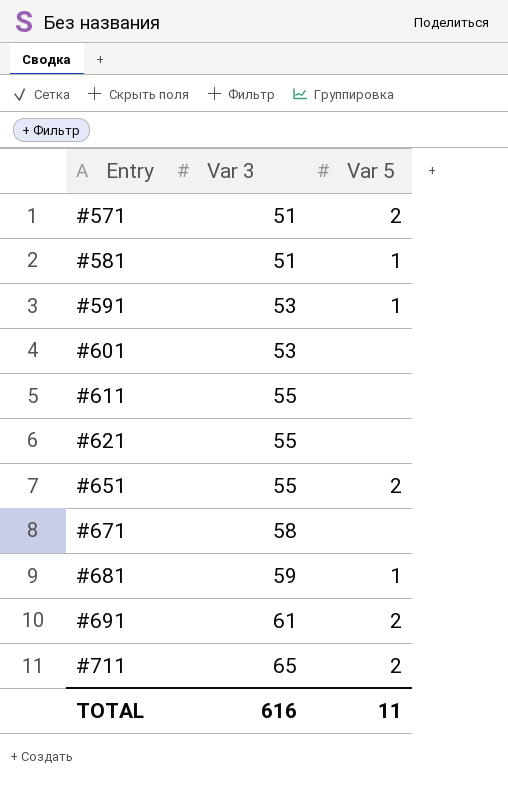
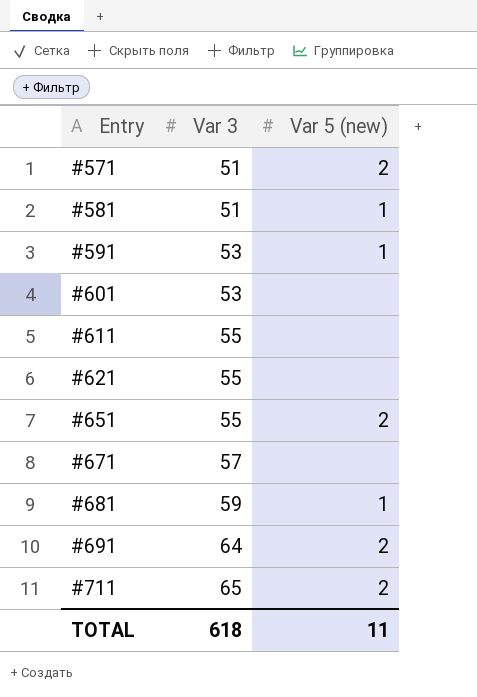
column name: Var 5 -> Var 5 (new)
#671 | Var 3: 58 -> 57
#691 | Var 3: 61 -> 64
TOTAL | Var 3: 616 -> 618

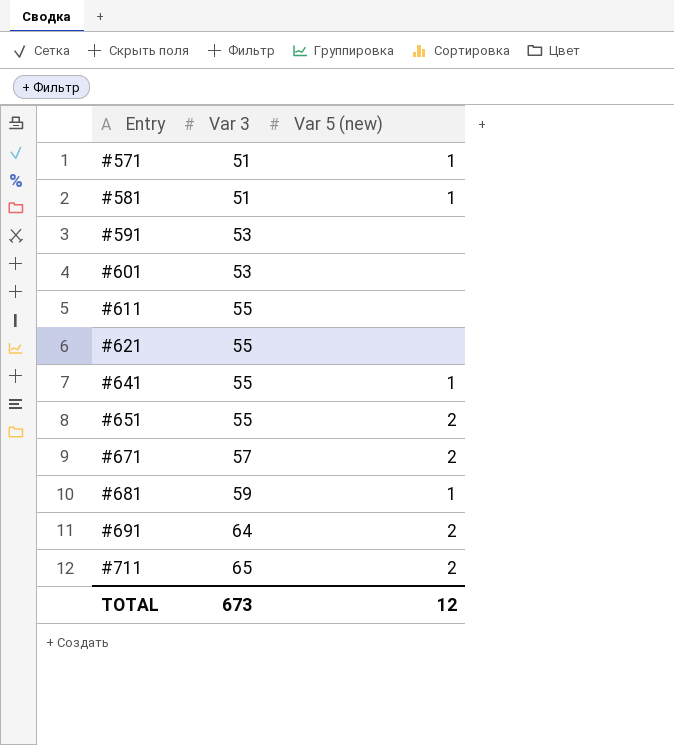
#571 | Var 5 (new): 2 -> 1
#591 | Var 5 (new): 1 -> none
row #641: none -> 55 | 1
#671 | Var 5 (new): none -> 2
TOTAL | Var 3: 618 -> 673
TOTAL | Var 5 (new): 11 -> 12

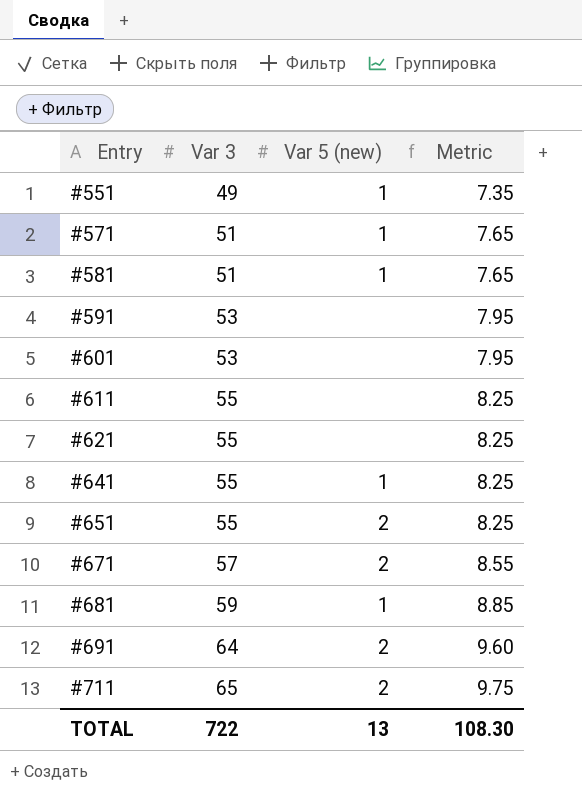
column Metric | formula: none -> [Var 3] * 0.15
row #551: none -> 49 | 1 | 7.35
TOTAL | Var 3: 673 -> 722
TOTAL | Var 5 (new): 12 -> 13

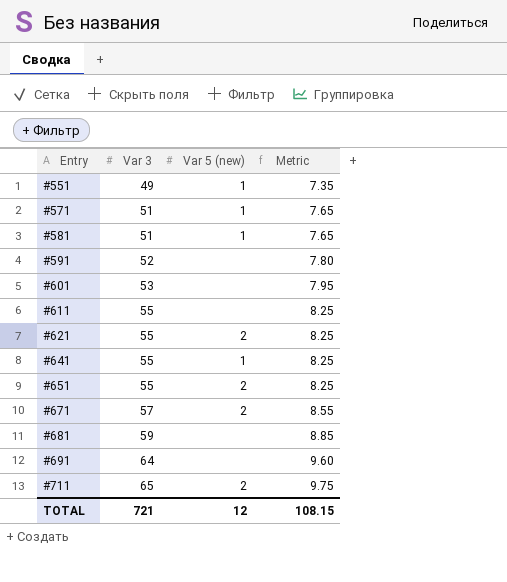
#591 | Var 3: 53 -> 52
#591 | Metric: 7.95 -> 7.80
#621 | Var 5 (new): none -> 2
#681 | Var 5 (new): 1 -> none
#691 | Var 5 (new): 2 -> none
TOTAL | Var 3: 722 -> 721
TOTAL | Var 5 (new): 13 -> 12
TOTAL | Metric: 108.30 -> 108.15

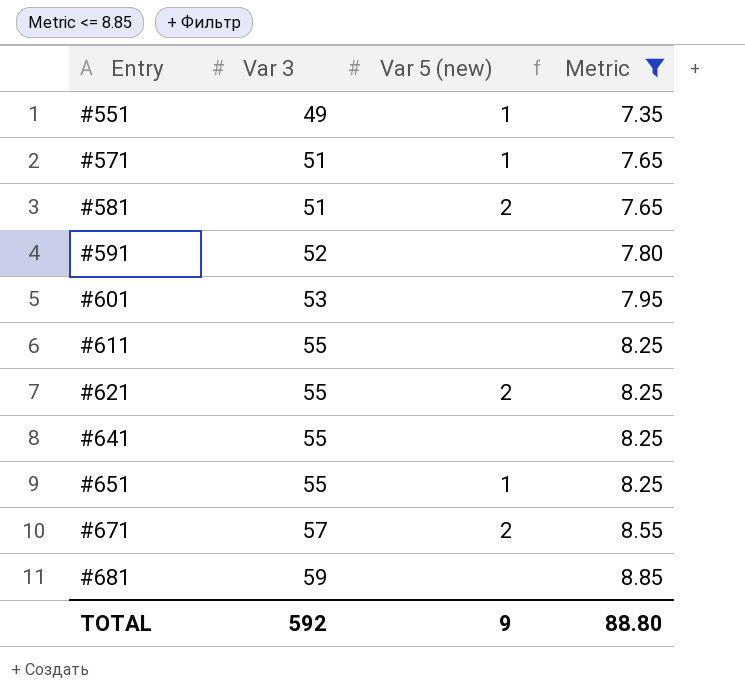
filter: none -> Metric <= 8.85
#581 | Var 5 (new): 1 -> 2
#641 | Var 5 (new): 1 -> none
#651 | Var 5 (new): 2 -> 1
TOTAL | Var 3: 721 -> 592
TOTAL | Var 5 (new): 12 -> 9
TOTAL | Metric: 108.15 -> 88.80

